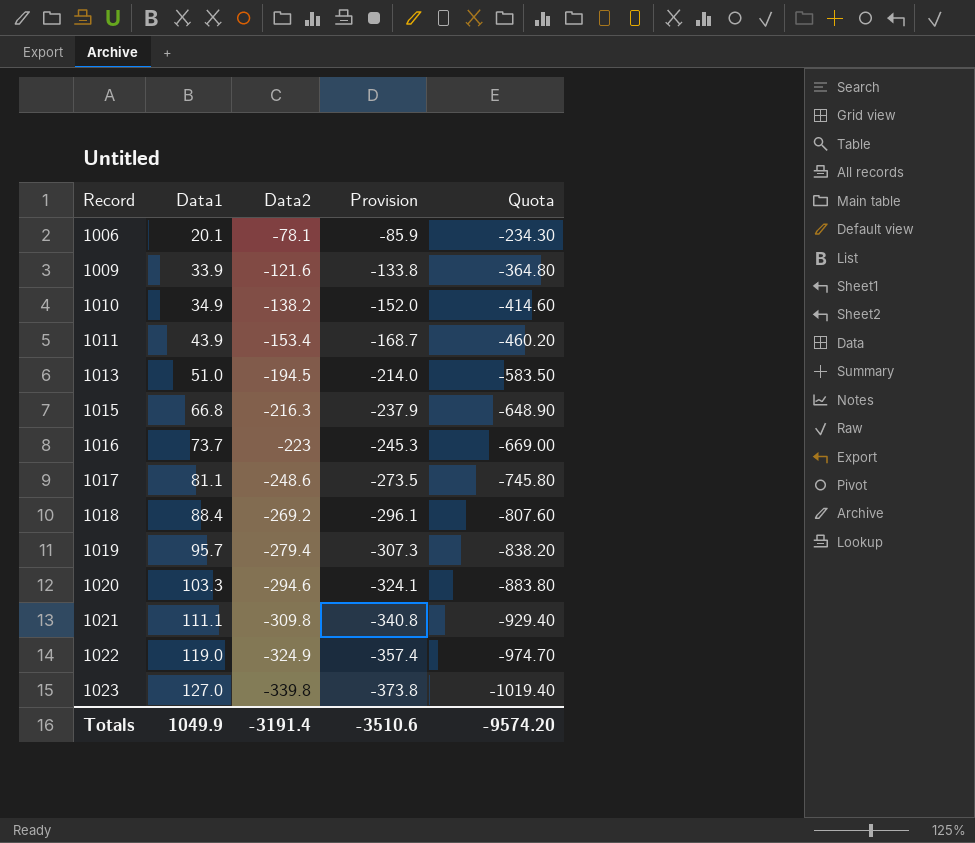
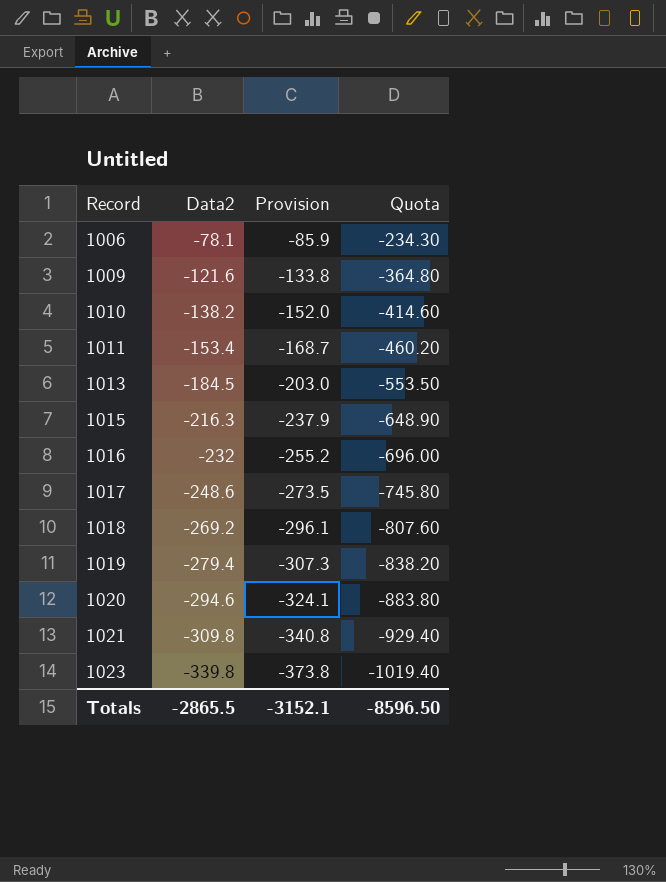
column Data1 | position: 2 -> none
row 1022: 119.0 | -324.9 | -357.4 | -974.70 -> none
1013 | Data2: -194.5 -> -184.5
1013 | Provision: -214.0 -> -203.0
1013 | Quota: -583.50 -> -553.50
1016 | Data2: -223 -> -232
1016 | Provision: -245.3 -> -255.2
1016 | Quota: -669.00 -> -696.00
Totals | Data2: -3191.4 -> -2865.5
Totals | Provision: -3510.6 -> -3152.1
Totals | Quota: -9574.20 -> -8596.50

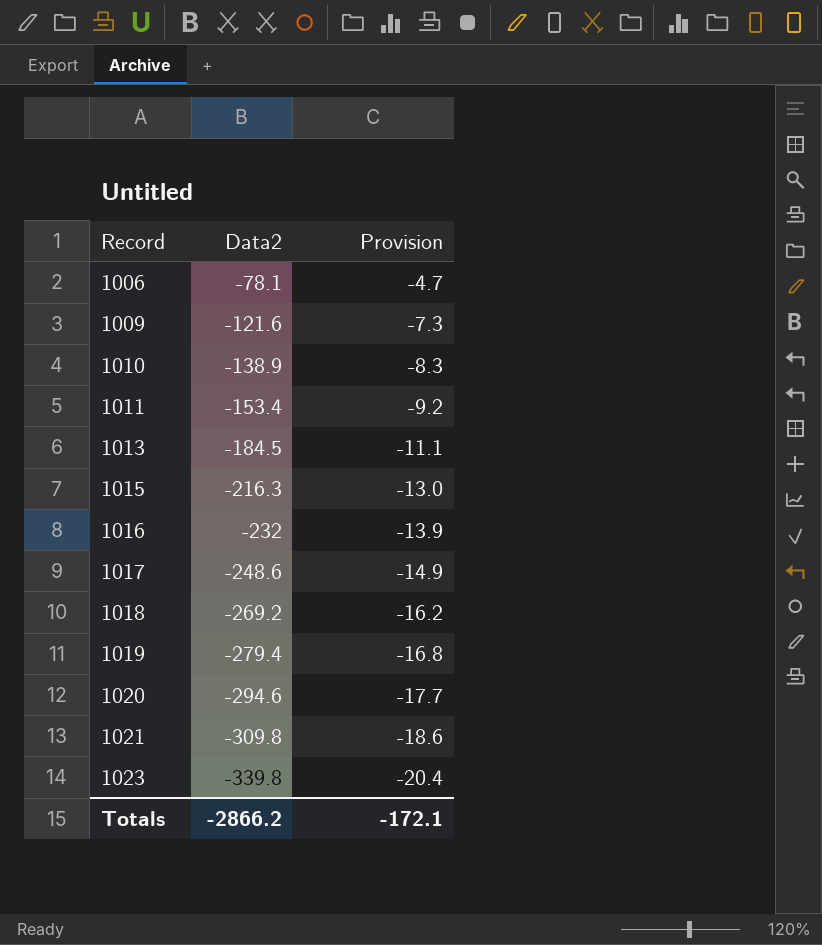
column Quota | formula: [Data2] * 3 -> none
column Provision | formula: [Data2] * 1.1 -> [Data2] * 0.06
1010 | Data2: -138.2 -> -138.9
Totals | Data2: -2865.5 -> -2866.2
Totals | Provision: -3152.1 -> -172.1

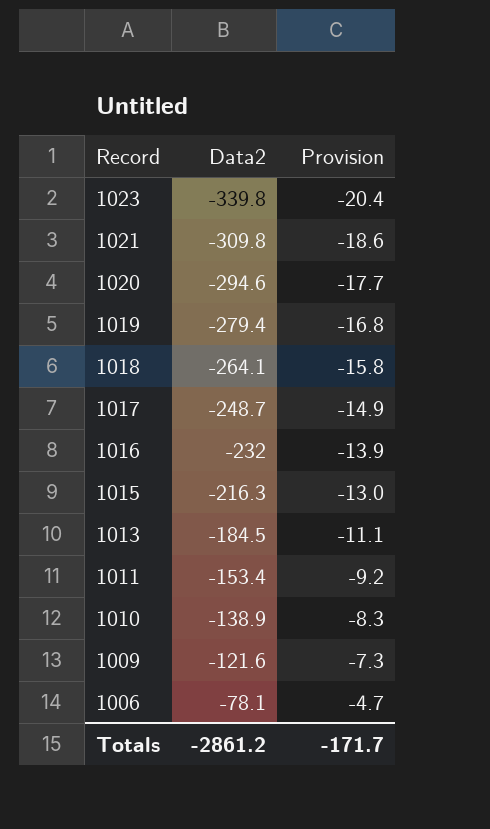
row order: Record ascending -> Record descending
1018 | Data2: -269.2 -> -264.1
1018 | Provision: -16.2 -> -15.8
1017 | Data2: -248.6 -> -248.7
Totals | Data2: -2866.2 -> -2861.2
Totals | Provision: -172.1 -> -171.7

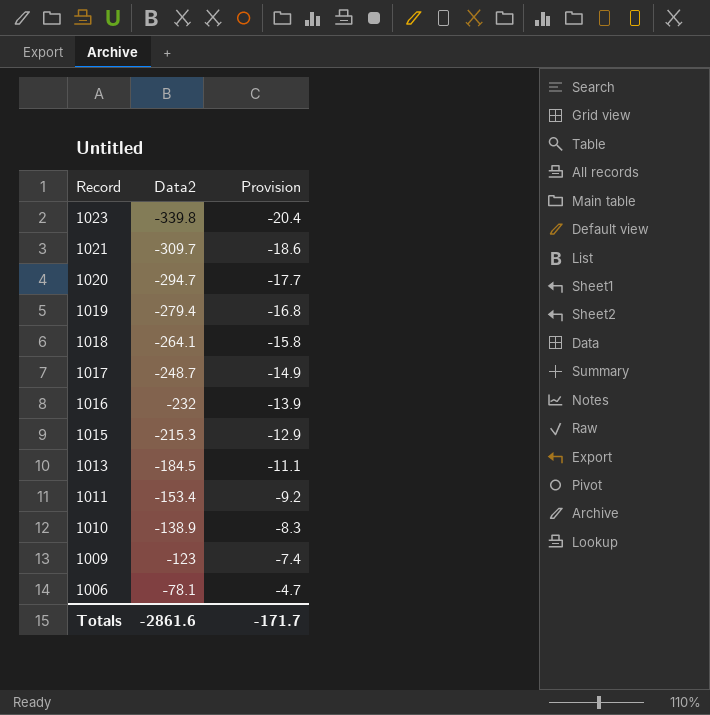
1021 | Data2: -309.8 -> -309.7
1020 | Data2: -294.6 -> -294.7
1015 | Data2: -216.3 -> -215.3
1015 | Provision: -13.0 -> -12.9
1009 | Data2: -121.6 -> -123
1009 | Provision: -7.3 -> -7.4
Totals | Data2: -2861.2 -> -2861.6

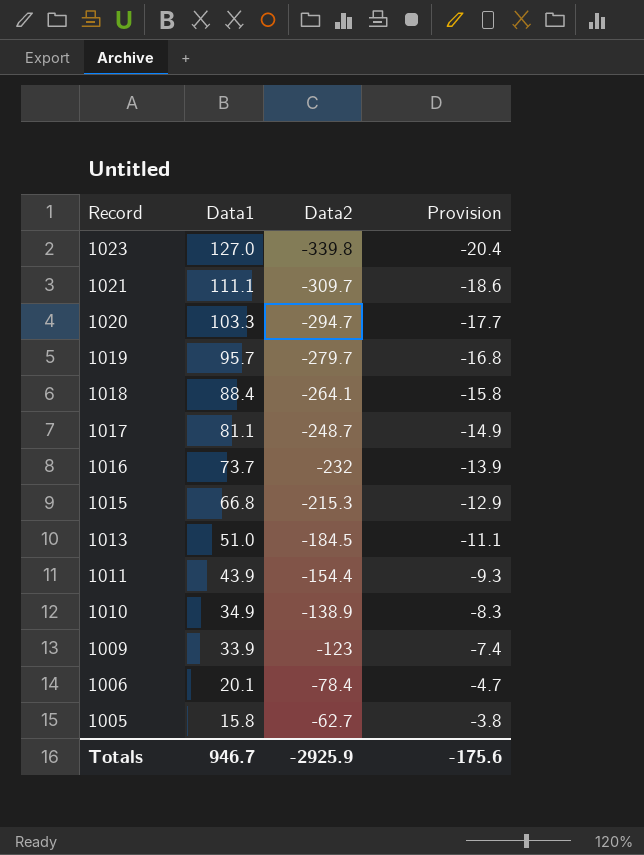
column Data1 | position: none -> 2
1019 | Data2: -279.4 -> -279.7
1011 | Data2: -153.4 -> -154.4
1011 | Provision: -9.2 -> -9.3
1006 | Data2: -78.1 -> -78.4
row 1005: none -> 15.8 | -62.7 | -3.8
Totals | Data2: -2861.6 -> -2925.9
Totals | Provision: -171.7 -> -175.6

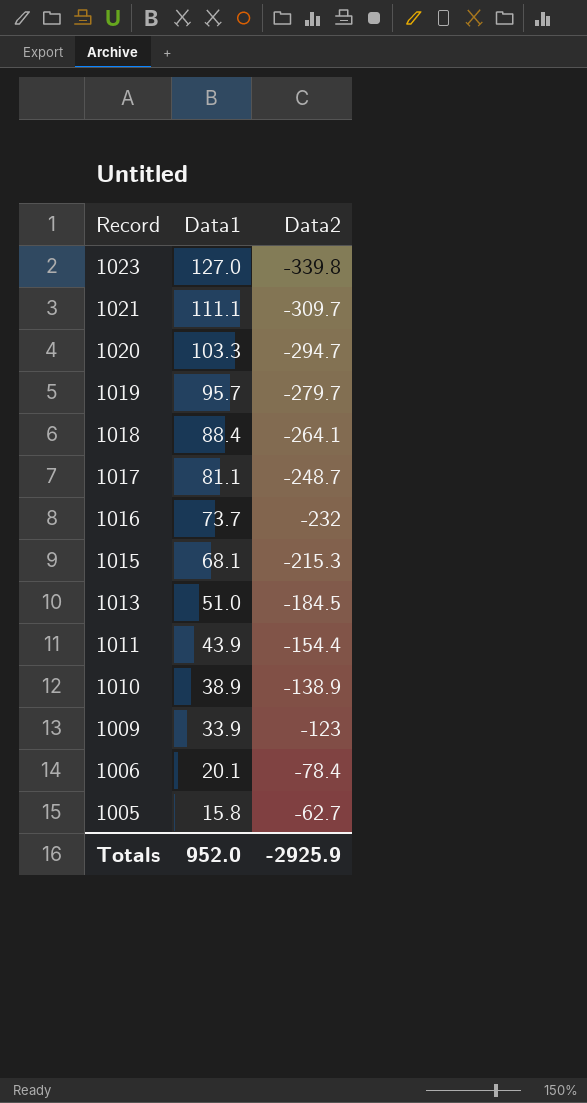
column Provision | formula: [Data2] * 0.06 -> none
1015 | Data1: 66.8 -> 68.1
1010 | Data1: 34.9 -> 38.9
Totals | Data1: 946.7 -> 952.0

